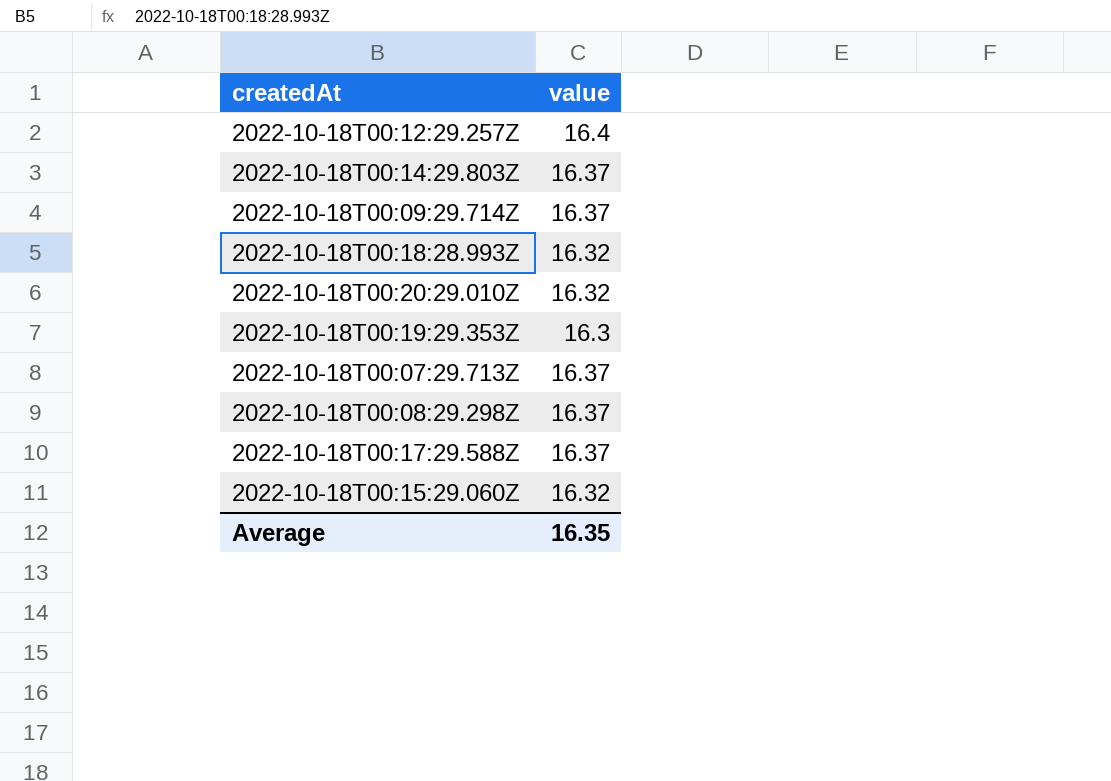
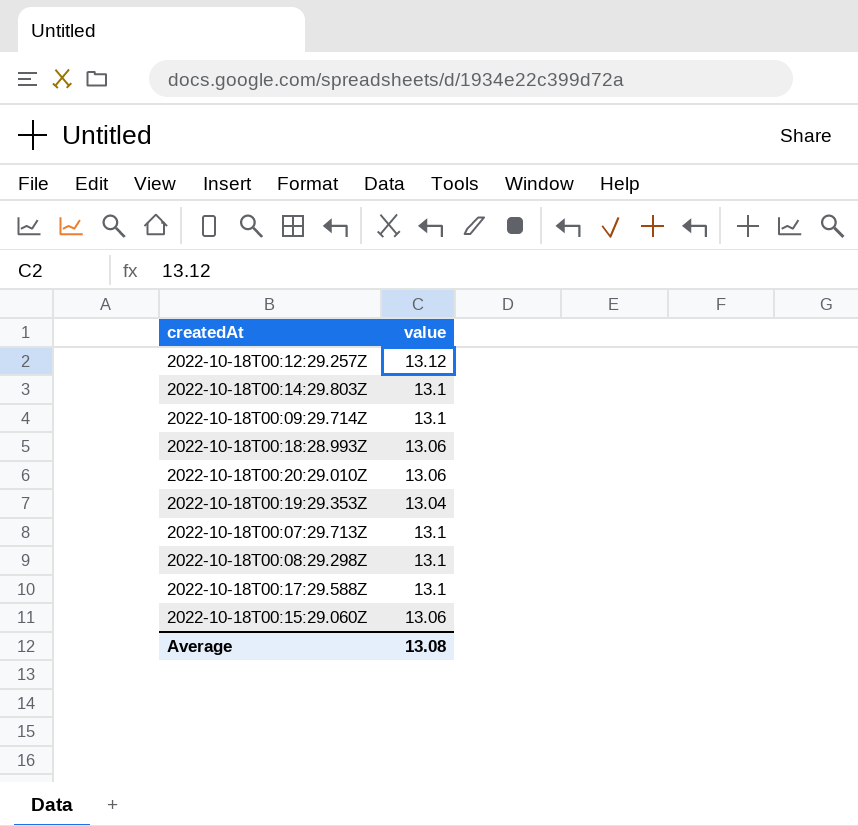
2022-10-18T00:12:29.257Z | value: 16.4 -> 13.12
2022-10-18T00:14:29.803Z | value: 16.37 -> 13.1
2022-10-18T00:09:29.714Z | value: 16.37 -> 13.1
2022-10-18T00:18:28.993Z | value: 16.32 -> 13.06
2022-10-18T00:20:29.010Z | value: 16.32 -> 13.06
2022-10-18T00:19:29.353Z | value: 16.3 -> 13.04
2022-10-18T00:07:29.713Z | value: 16.37 -> 13.1
2022-10-18T00:08:29.298Z | value: 16.37 -> 13.1
2022-10-18T00:17:29.588Z | value: 16.37 -> 13.1
2022-10-18T00:15:29.060Z | value: 16.32 -> 13.06
Average | value: 16.35 -> 13.08

